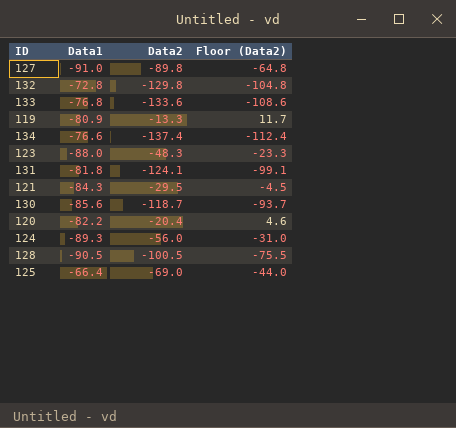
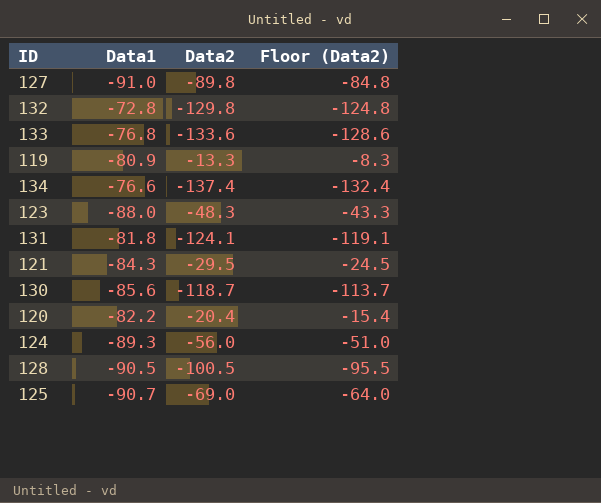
column Floor (Data2) | formula: [Data2] + 25 -> [Data2] + 5
125 | Data1: -66.4 -> -90.7

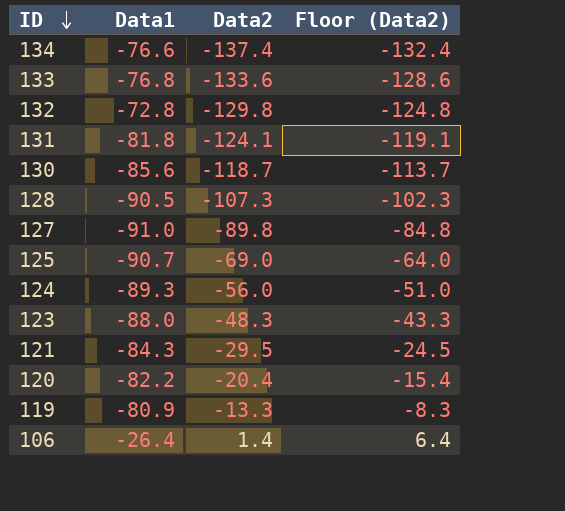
row order: none -> ID descending
128 | Data2: -100.5 -> -107.3
128 | Floor (Data2): -95.5 -> -102.3
row 106: none -> -26.4 | 1.4 | 6.4

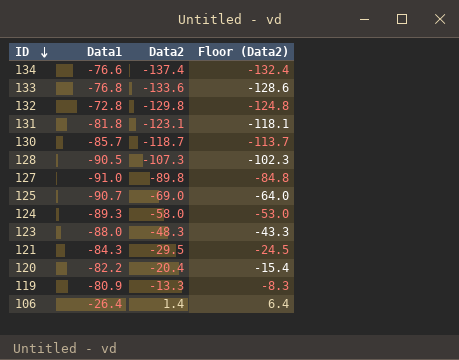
131 | Data2: -124.1 -> -123.1
131 | Floor (Data2): -119.1 -> -118.1
130 | Data1: -85.6 -> -85.7
124 | Data2: -56.0 -> -58.0
124 | Floor (Data2): -51.0 -> -53.0

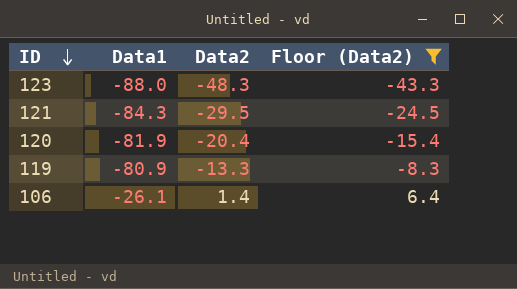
filter: none -> Floor (Data2) >= -43.3
120 | Data1: -82.2 -> -81.9
106 | Data1: -26.4 -> -26.1

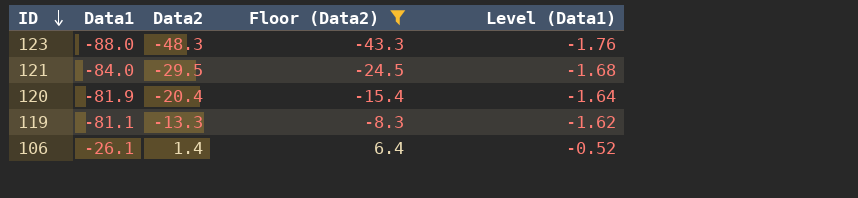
column Level (Data1) | formula: none -> [Data1] * 0.02
121 | Data1: -84.3 -> -84.0
119 | Data1: -80.9 -> -81.1

